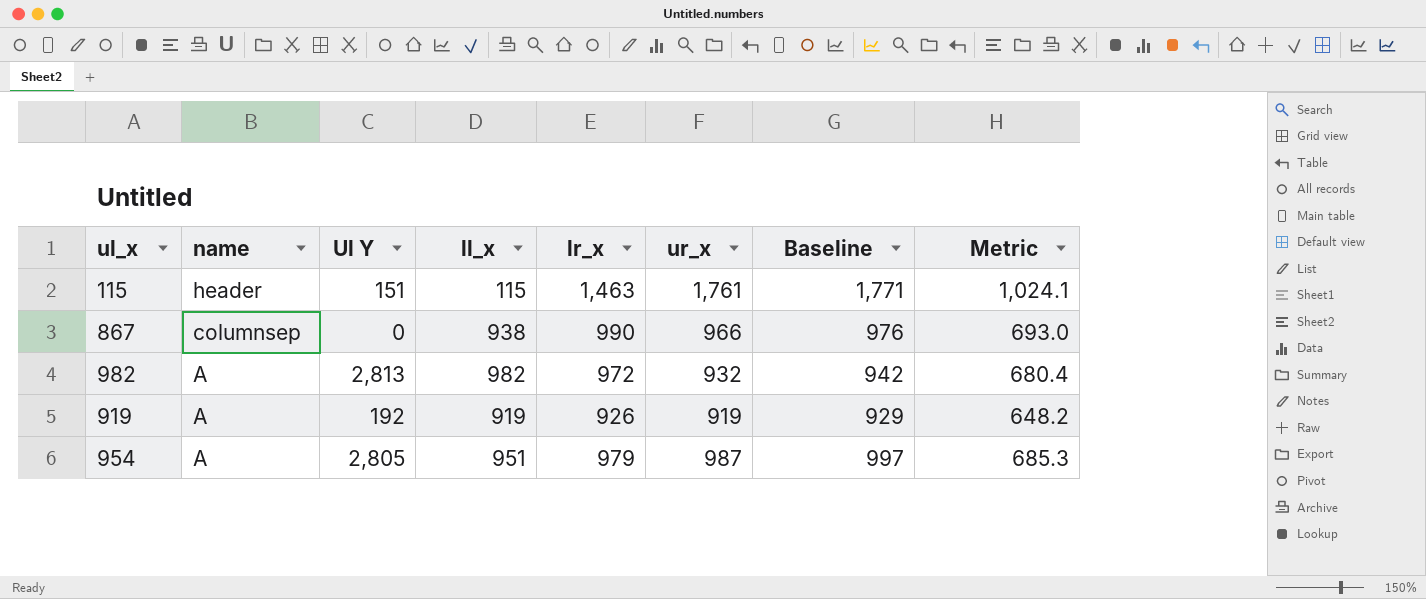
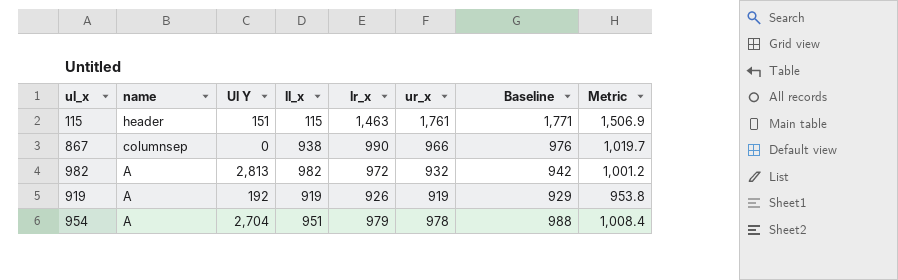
column Metric | formula: [lr_x] * 0.7 -> [lr_x] * 1.03
954 | Ul Y: 2,805 -> 2,704
954 | ur_x: 987 -> 978
954 | Baseline: 997 -> 988

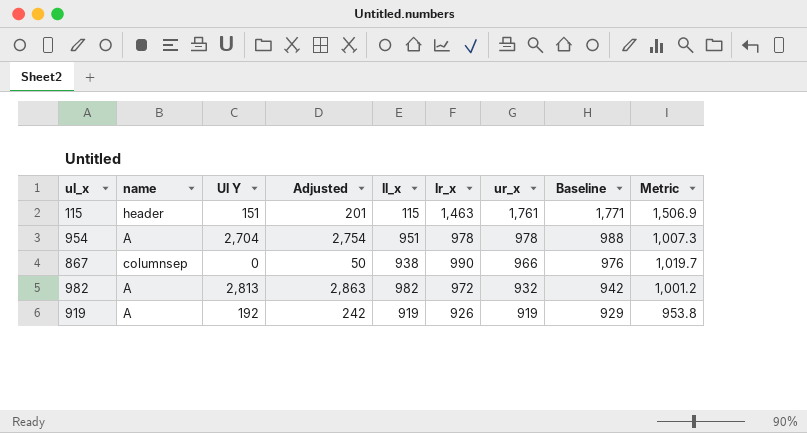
row order: name descending -> ur_x descending
column Adjusted | formula: none -> [Ul Y] + 50
954 | lr_x: 979 -> 978
954 | Metric: 1,008.4 -> 1,007.3

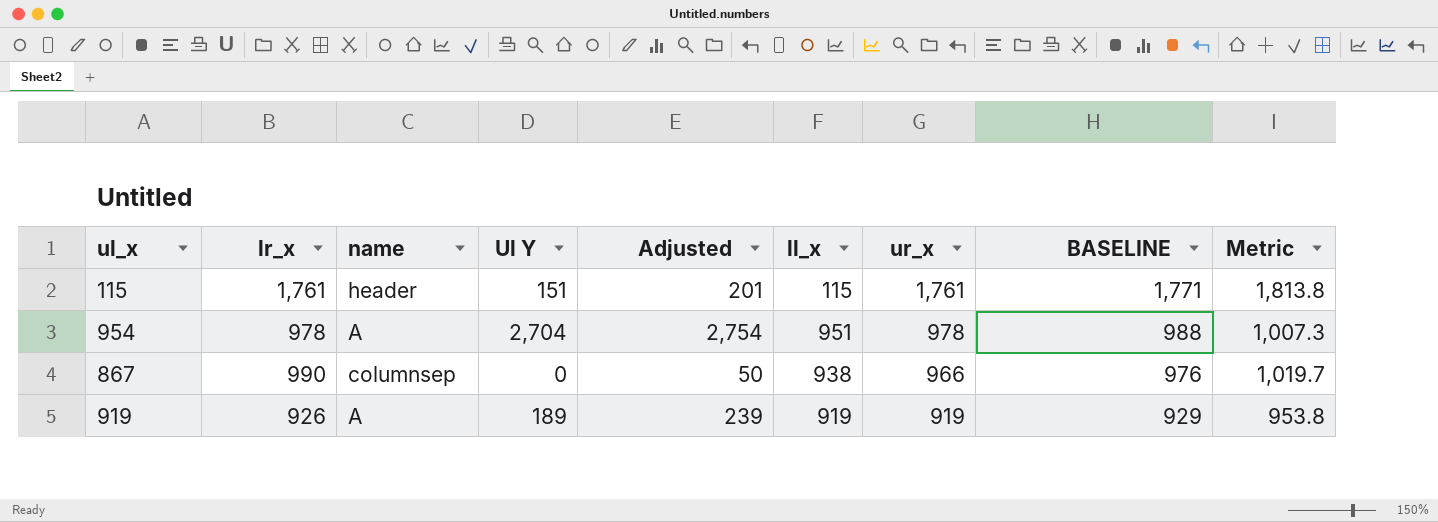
column lr_x | position: 6 -> 2
column name: Baseline -> BASELINE
row 982: A | 2,813 | 2,863 | 982 | 972 | 932 | 942 | 1,001.2 -> none
115 | lr_x: 1,463 -> 1,761
115 | Metric: 1,506.9 -> 1,813.8
919 | Ul Y: 192 -> 189
919 | Adjusted: 242 -> 239

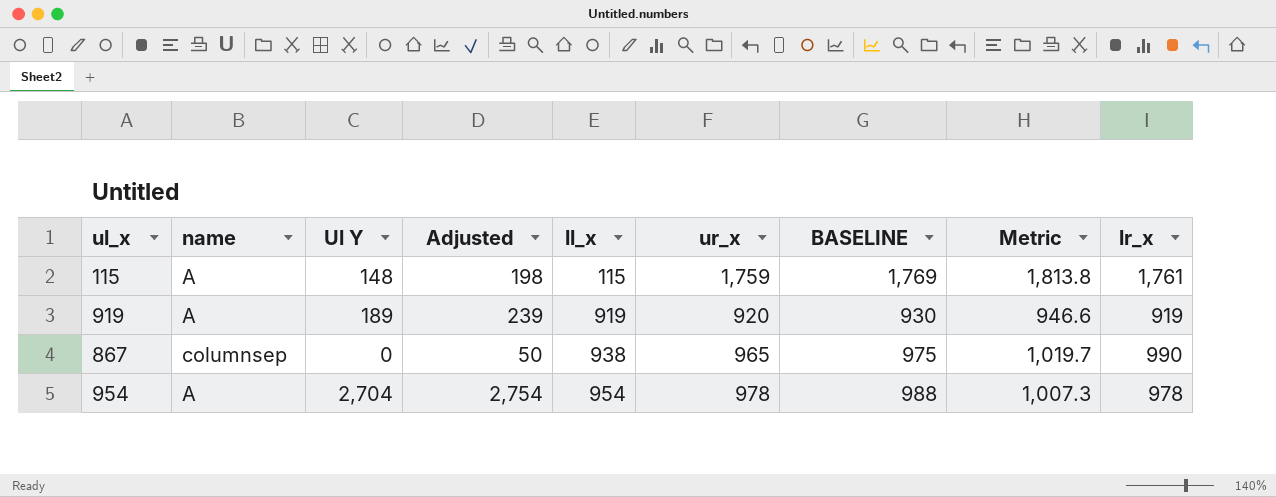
row order: ur_x descending -> ll_x ascending
column lr_x | position: 2 -> 9
115 | name: header -> A
115 | Ul Y: 151 -> 148
115 | Adjusted: 201 -> 198
115 | ur_x: 1,761 -> 1,759
115 | BASELINE: 1,771 -> 1,769
919 | ur_x: 919 -> 920
919 | BASELINE: 929 -> 930
919 | Metric: 953.8 -> 946.6
919 | lr_x: 926 -> 919
867 | ur_x: 966 -> 965
867 | BASELINE: 976 -> 975
954 | ll_x: 951 -> 954

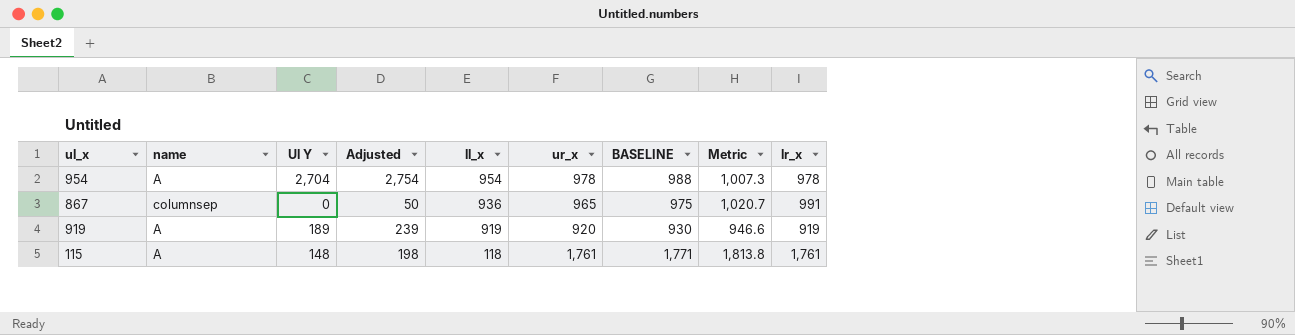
row order: ll_x ascending -> ll_x descending
867 | ll_x: 938 -> 936
867 | Metric: 1,019.7 -> 1,020.7
867 | lr_x: 990 -> 991
115 | ll_x: 115 -> 118
115 | ur_x: 1,759 -> 1,761
115 | BASELINE: 1,769 -> 1,771

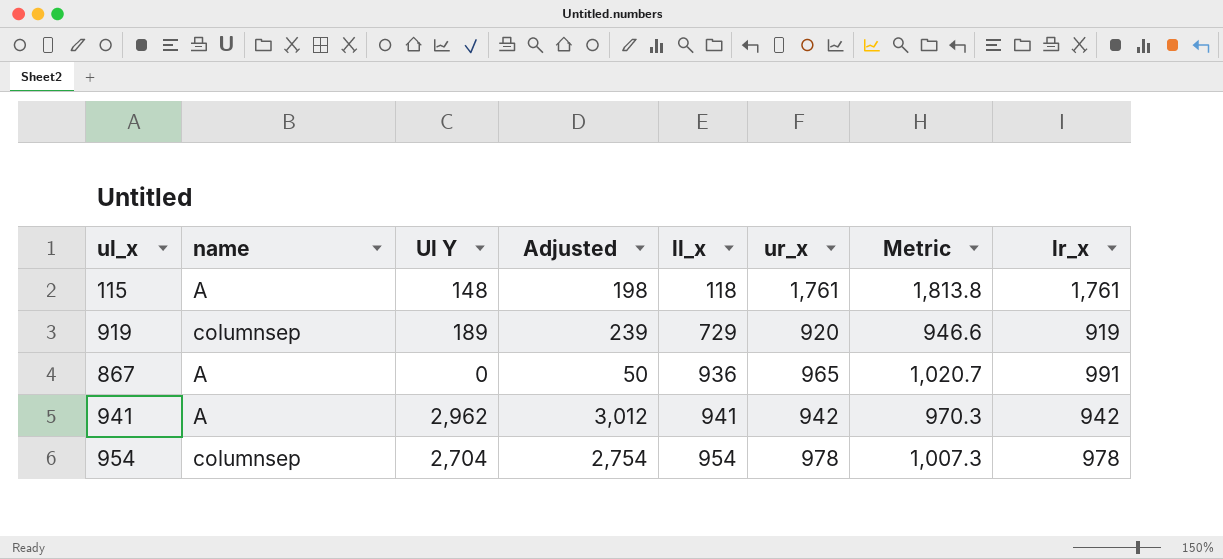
row order: ll_x descending -> ll_x ascending
column BASELINE | formula: [ur_x] + 10 -> none
919 | name: A -> columnsep
919 | ll_x: 919 -> 729
867 | name: columnsep -> A
row 941: none -> A | 2,962 | 3,012 | 941 | 942 | 970.3 | 942
954 | name: A -> columnsep

